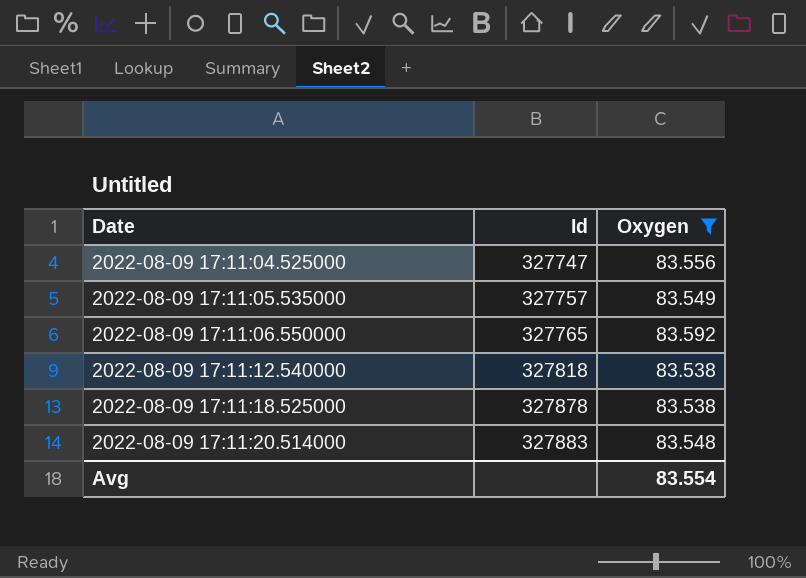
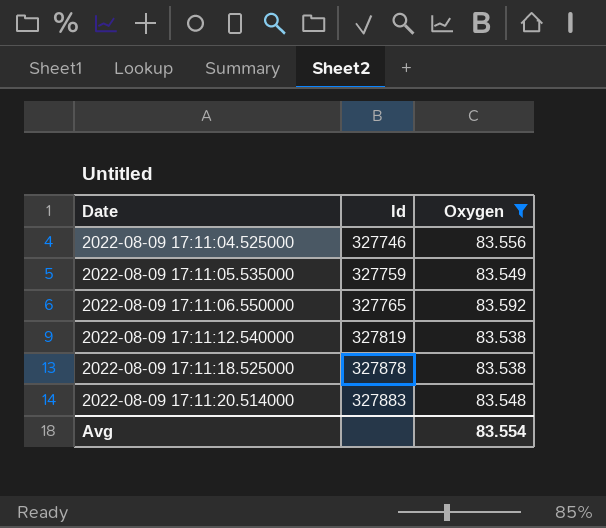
2022-08-09 17:11:04.525000 | Id: 327747 -> 327746
2022-08-09 17:11:05.535000 | Id: 327757 -> 327759
2022-08-09 17:11:12.540000 | Id: 327818 -> 327819

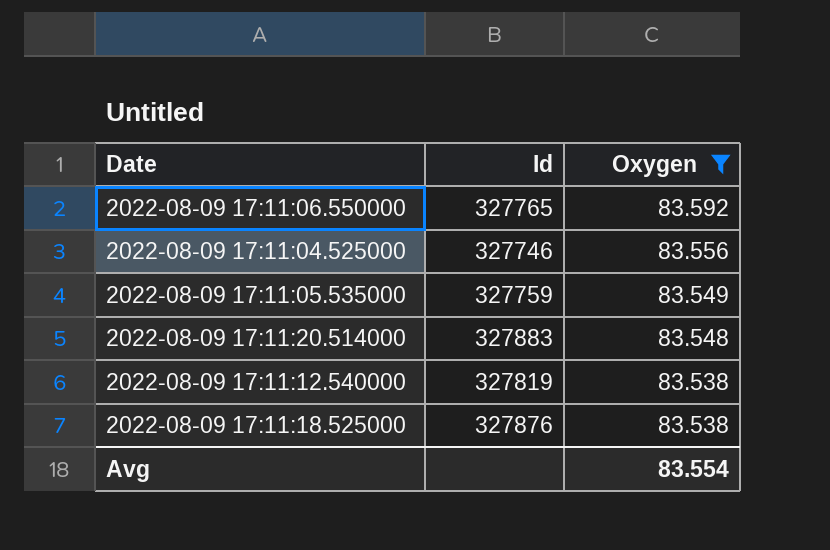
row order: Date ascending -> Oxygen descending
2022-08-09 17:11:18.525000 | Id: 327878 -> 327876

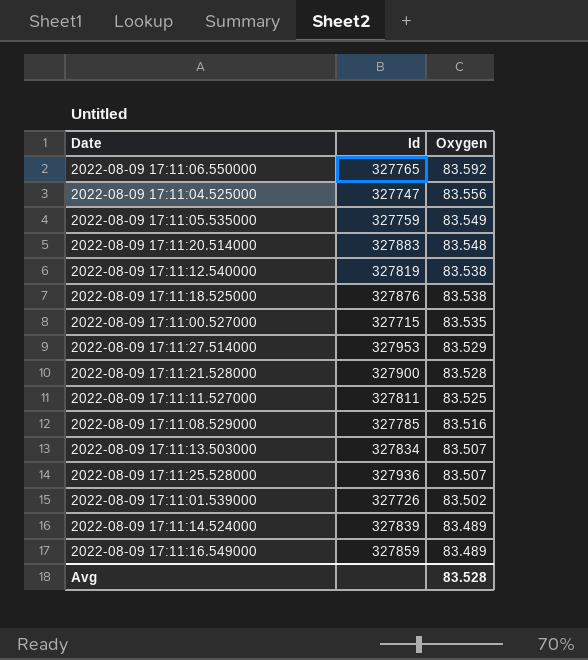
filter: Oxygen >= 83.538 -> none
2022-08-09 17:11:04.525000 | Id: 327746 -> 327747
Avg | Oxygen: 83.554 -> 83.528

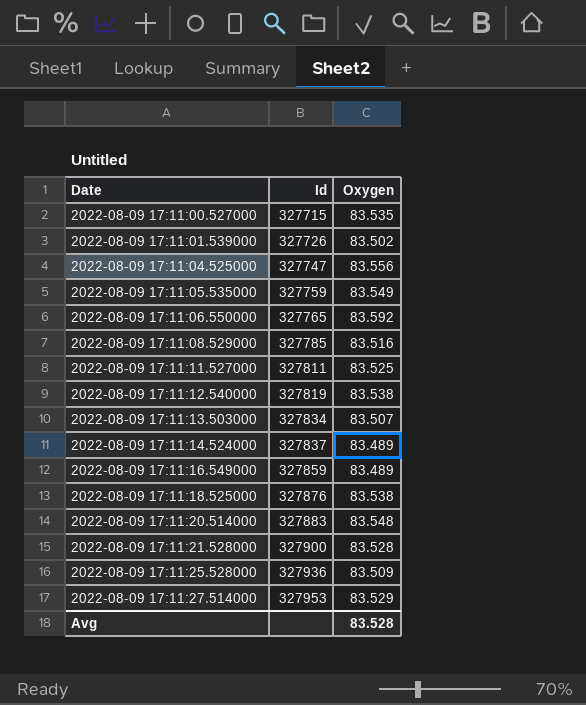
row order: Oxygen descending -> Date ascending
2022-08-09 17:11:14.524000 | Id: 327839 -> 327837
2022-08-09 17:11:25.528000 | Oxygen: 83.507 -> 83.509

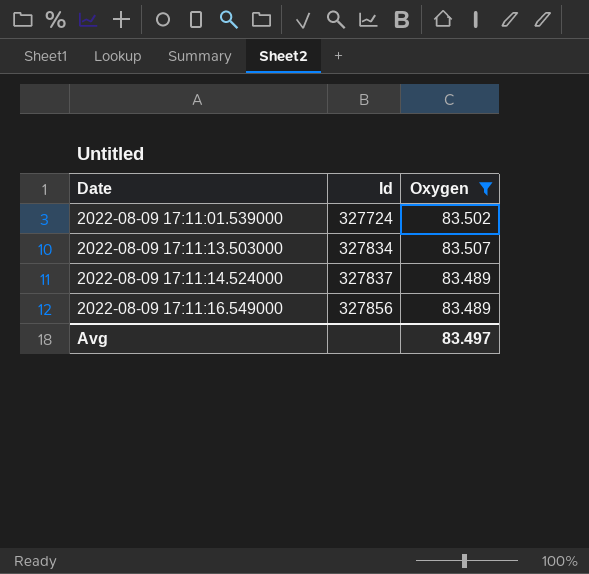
filter: none -> Oxygen <= 83.507
2022-08-09 17:11:01.539000 | Id: 327726 -> 327724
2022-08-09 17:11:16.549000 | Id: 327859 -> 327856
Avg | Oxygen: 83.528 -> 83.497

